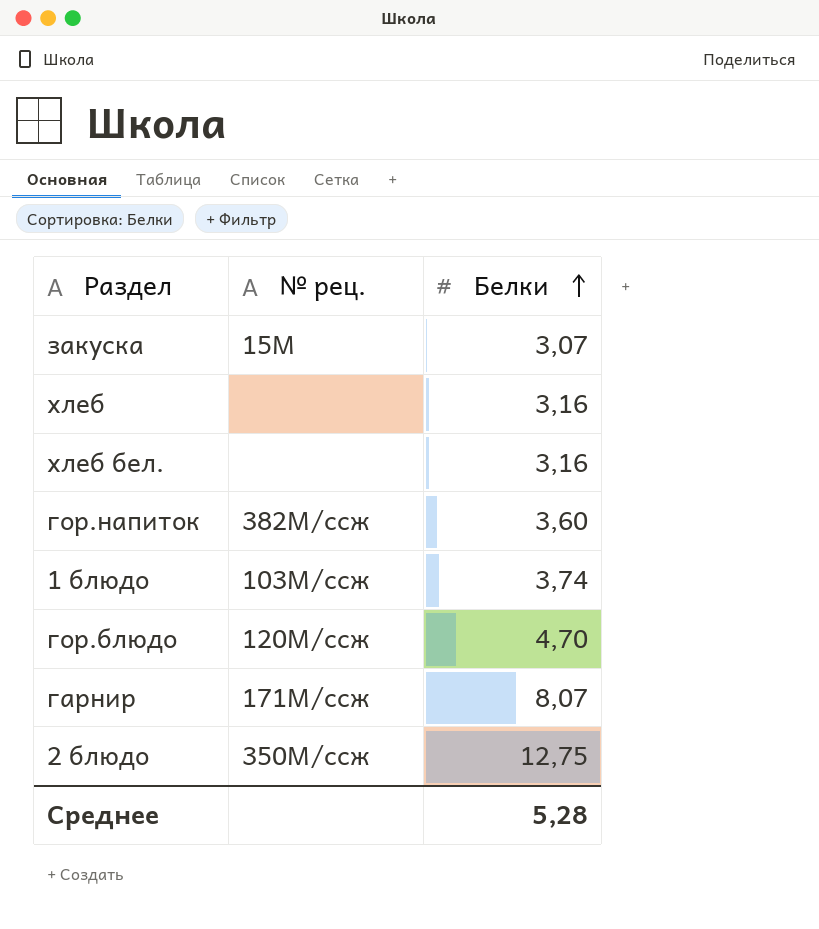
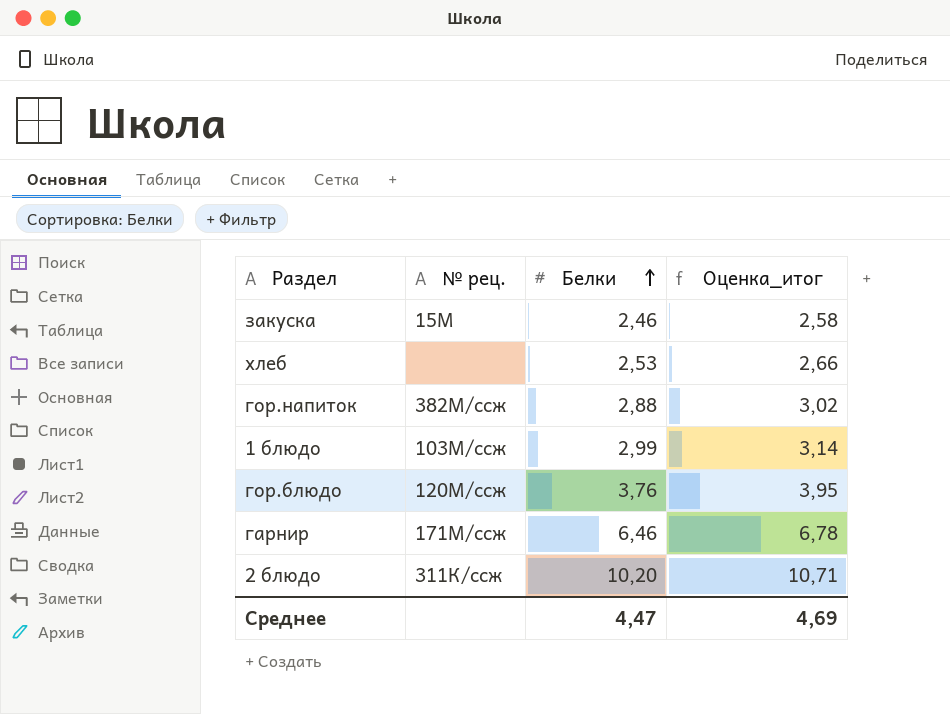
column Оценка_итог | formula: none -> [Белки] * 1,05
row хлеб бел.: none | 3,16 -> none
закуска | Белки: 3,07 -> 2,46
хлеб | Белки: 3,16 -> 2,53
гор.напиток | Белки: 3,60 -> 2,88
1 блюдо | Белки: 3,74 -> 2,99
гор.блюдо | Белки: 4,70 -> 3,76
гарнир | Белки: 8,07 -> 6,46
2 блюдо | № рец.: 350М/ссж -> 311К/ссж
2 блюдо | Белки: 12,75 -> 10,20
Среднее | Белки: 5,28 -> 4,47

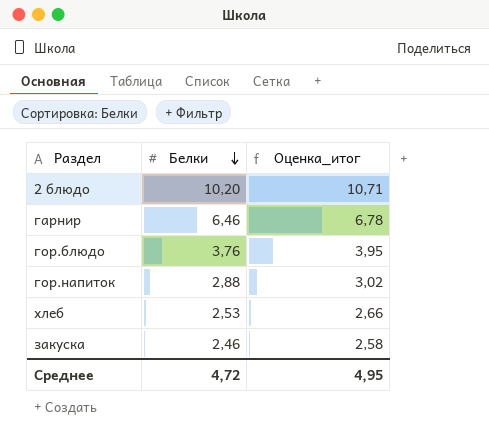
row order: Белки ascending -> Белки descending
column № рец. | position: 2 -> none
row 1 блюдо: 103М/ссж | 2,99 | 3,14 -> none
Среднее | Белки: 4,47 -> 4,72
Среднее | Оценка_итог: 4,69 -> 4,95

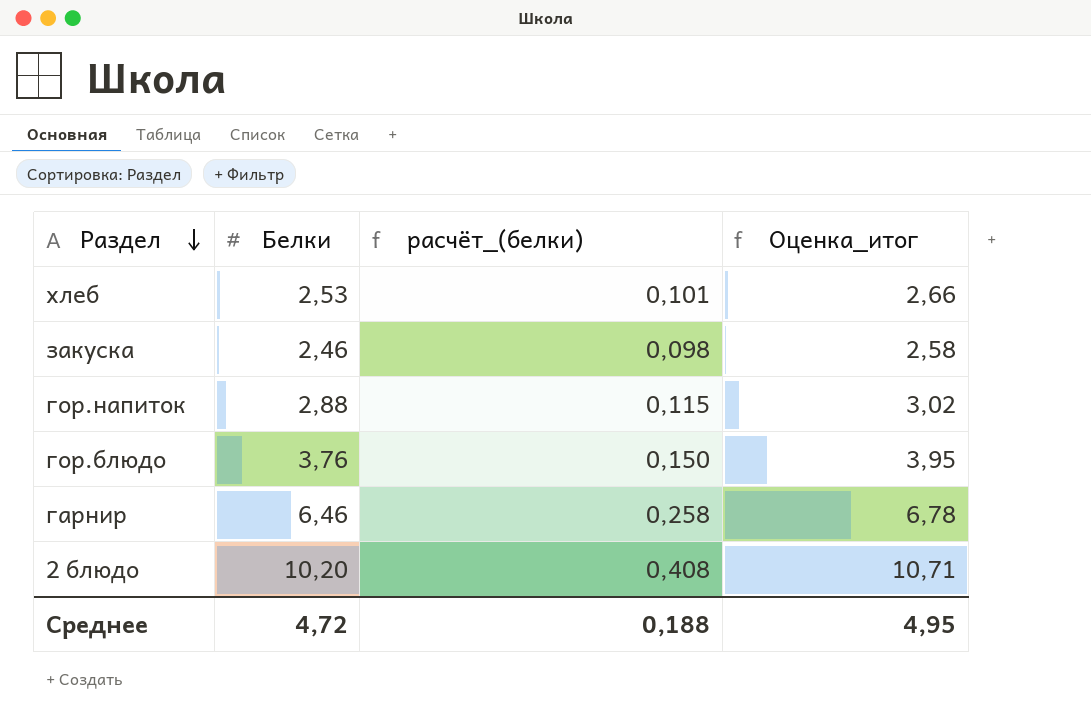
row order: Белки descending -> Раздел descending
column расчёт_(белки) | formula: none -> [Белки] * 0,04

